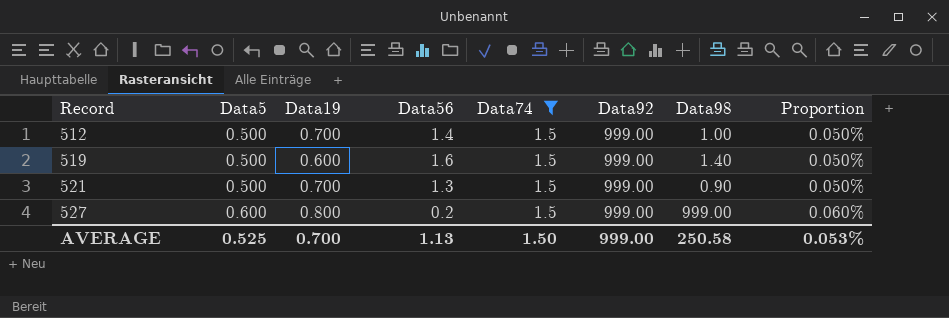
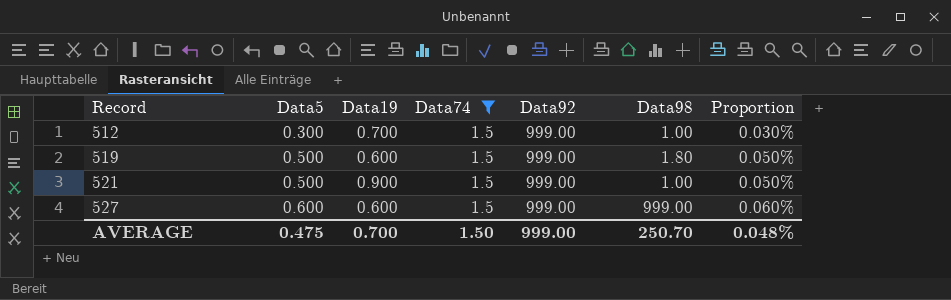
column Data56 | position: 4 -> none
512 | Data5: 0.500 -> 0.300
512 | Proportion: 0.050% -> 0.030%
519 | Data98: 1.40 -> 1.80
521 | Data19: 0.700 -> 0.900
521 | Data98: 0.90 -> 1.00
527 | Data19: 0.800 -> 0.600
AVERAGE | Data5: 0.525 -> 0.475
AVERAGE | Data98: 250.58 -> 250.70
AVERAGE | Proportion: 0.053% -> 0.048%

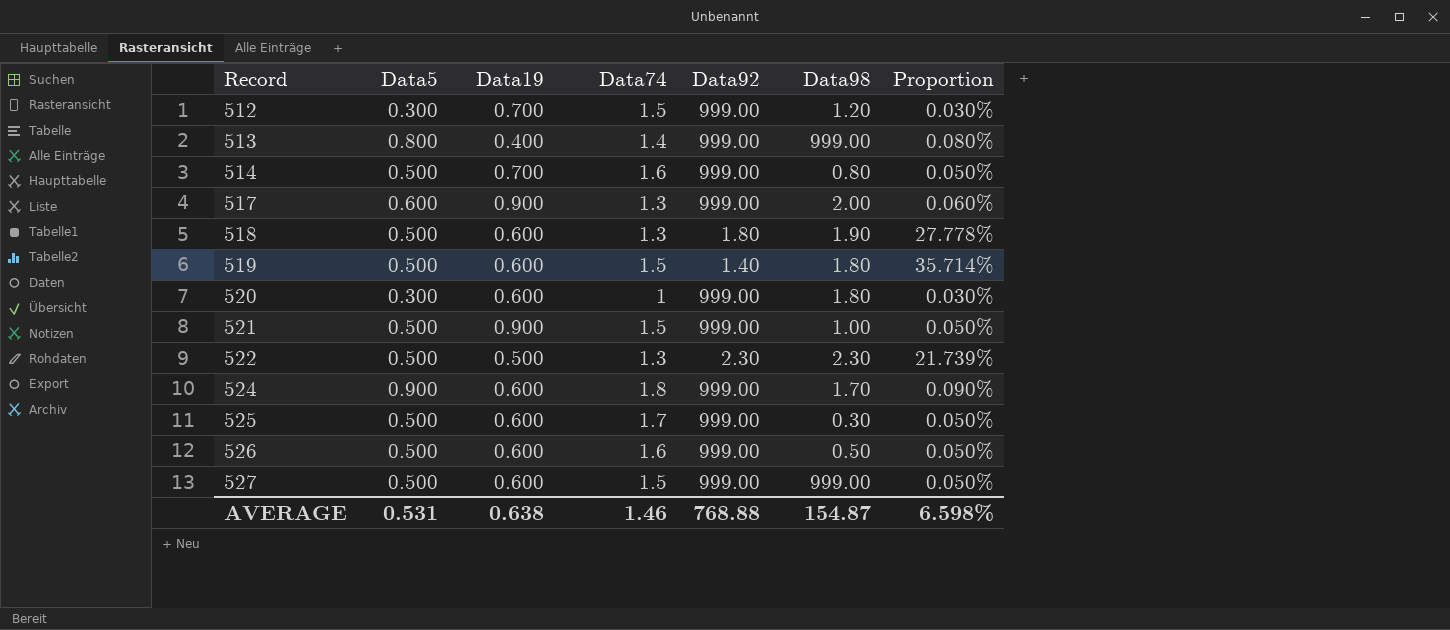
filter: Data74 = 1.5 -> none
512 | Data98: 1.00 -> 1.20
519 | Data92: 999.00 -> 1.40
519 | Proportion: 0.050% -> 35.714%
527 | Data5: 0.600 -> 0.500
527 | Proportion: 0.060% -> 0.050%
AVERAGE | Data5: 0.475 -> 0.531
AVERAGE | Data19: 0.700 -> 0.638
AVERAGE | Data74: 1.50 -> 1.46
AVERAGE | Data92: 999.00 -> 768.88
AVERAGE | Data98: 250.70 -> 154.87
AVERAGE | Proportion: 0.048% -> 6.598%

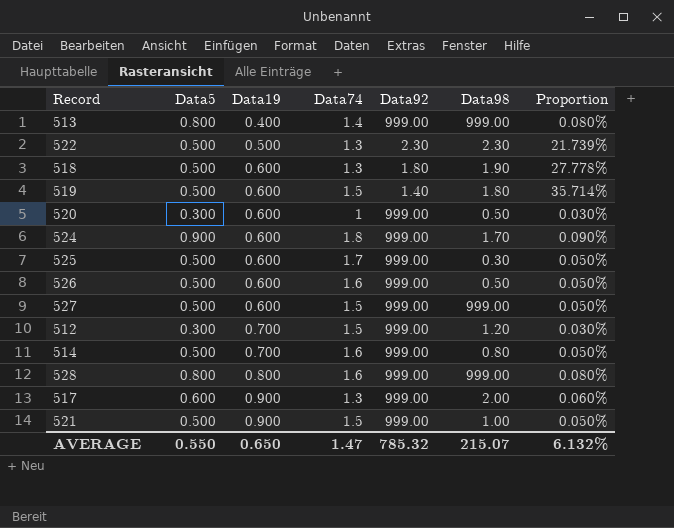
row order: Record ascending -> Data19 ascending
520 | Data98: 1.80 -> 0.50
row 528: none -> 0.800 | 0.800 | 1.6 | 999.00 | 999.00 | 0.080%
AVERAGE | Data5: 0.531 -> 0.550
AVERAGE | Data19: 0.638 -> 0.650
AVERAGE | Data74: 1.46 -> 1.47
AVERAGE | Data92: 768.88 -> 785.32
AVERAGE | Data98: 154.87 -> 215.07
AVERAGE | Proportion: 6.598% -> 6.132%

